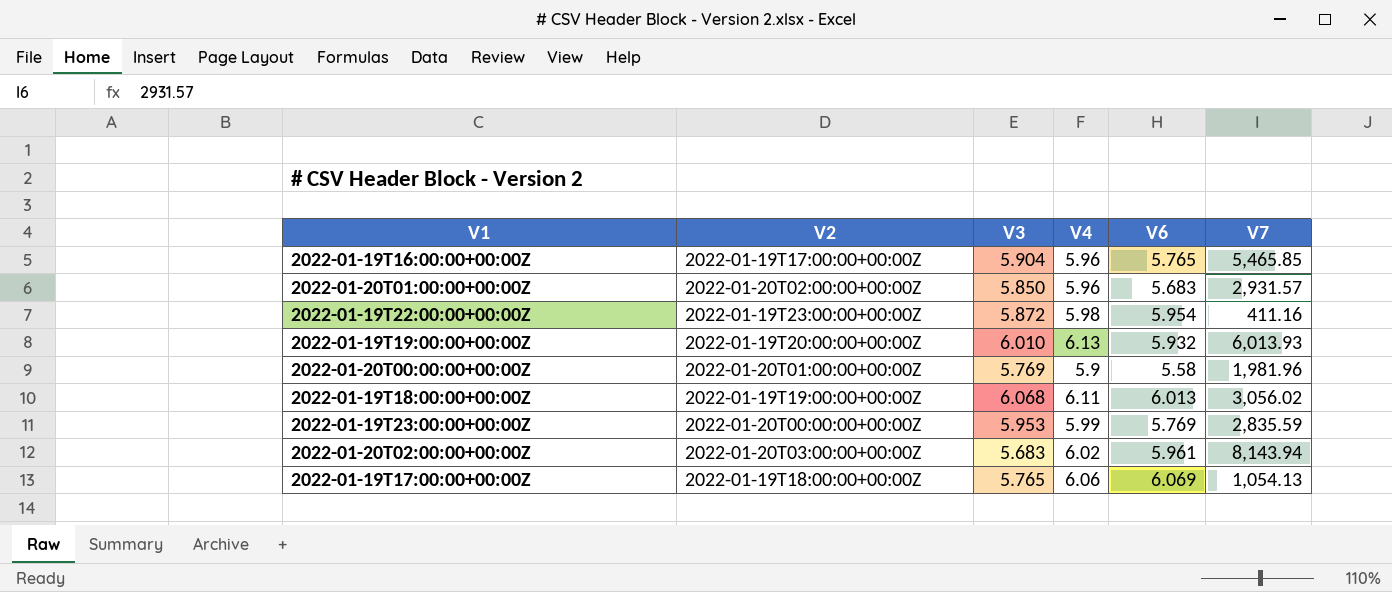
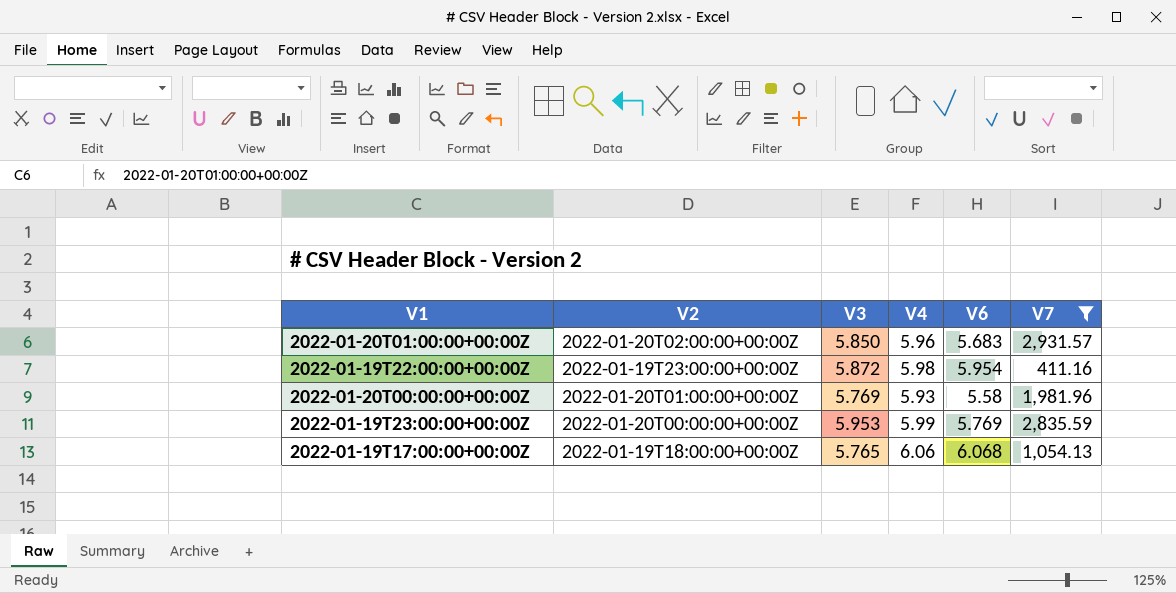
filter: none -> V7 <= 2,931.57
2022-01-20T00:00:00+00:00Z | V4: 5.9 -> 5.93
2022-01-19T17:00:00+00:00Z | V6: 6.069 -> 6.068

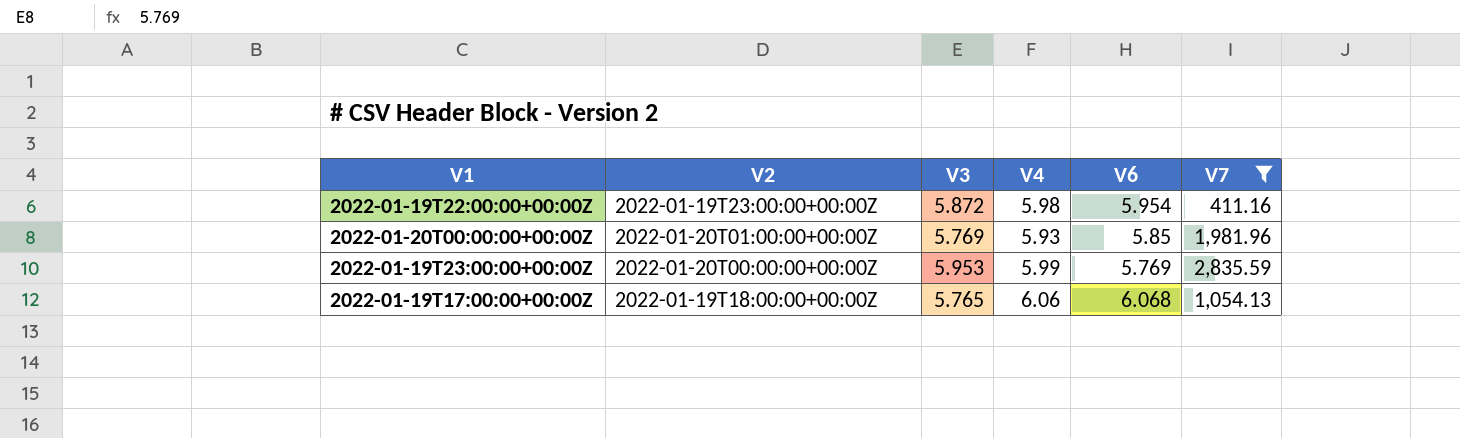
row 2022-01-20T01:00:00+00:00Z: 2022-01-20T02:00:00+00:00Z | 5.850 | 5.96 | 5.683 | 2,931.57 -> none
2022-01-20T00:00:00+00:00Z | V6: 5.58 -> 5.85

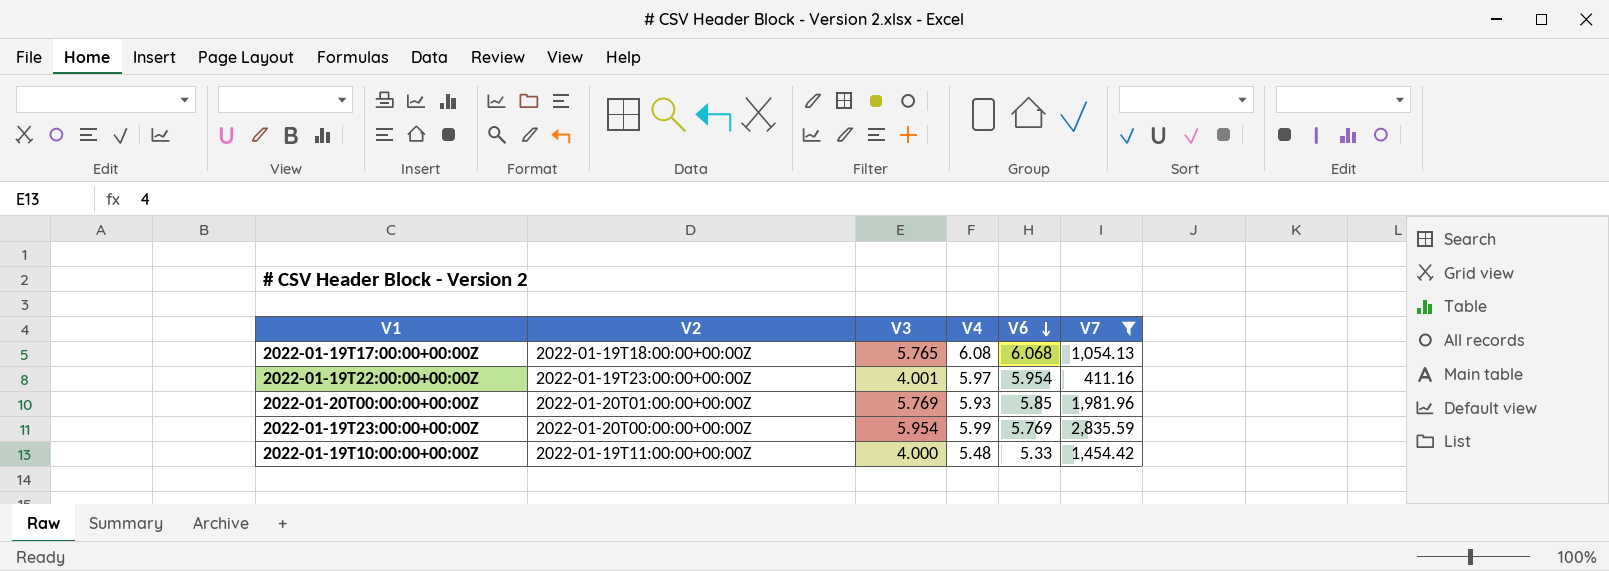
row order: none -> V6 descending
2022-01-19T17:00:00+00:00Z | V4: 6.06 -> 6.08
2022-01-19T22:00:00+00:00Z | V3: 5.872 -> 4.001
2022-01-19T22:00:00+00:00Z | V4: 5.98 -> 5.97
2022-01-19T23:00:00+00:00Z | V3: 5.953 -> 5.954
row 2022-01-19T10:00:00+00:00Z: none -> 2022-01-19T11:00:00+00:00Z | 4.000 | 5.48 | 5.33 | 1,454.42

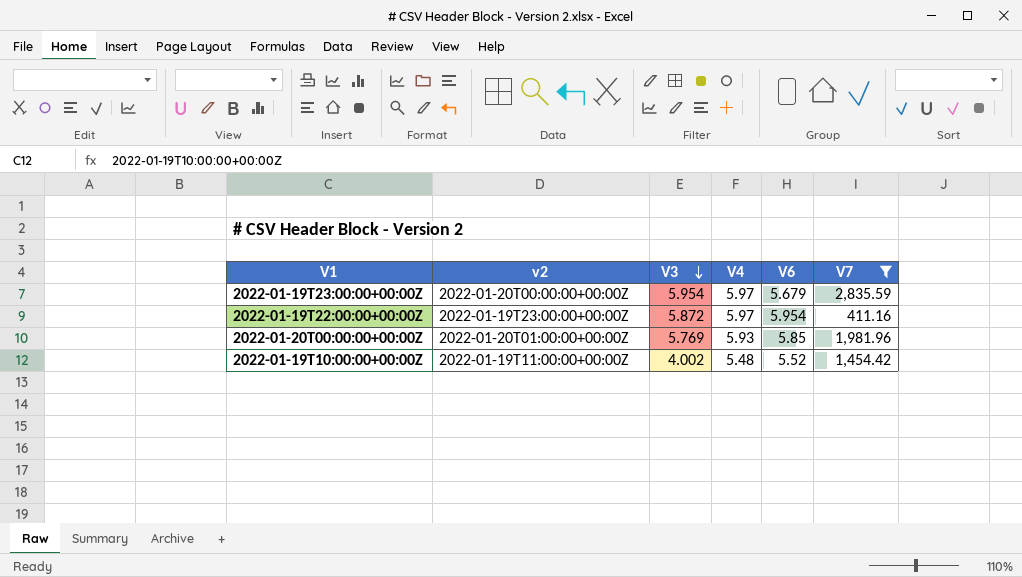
row order: V6 descending -> V3 descending
column name: V2 -> v2
row 2022-01-19T17:00:00+00:00Z: 2022-01-19T18:00:00+00:00Z | 5.765 | 6.08 | 6.068 | 1,054.13 -> none
2022-01-19T23:00:00+00:00Z | V4: 5.99 -> 5.97
2022-01-19T23:00:00+00:00Z | V6: 5.769 -> 5.679
2022-01-19T22:00:00+00:00Z | V3: 4.001 -> 5.872
2022-01-19T10:00:00+00:00Z | V3: 4.000 -> 4.002
2022-01-19T10:00:00+00:00Z | V6: 5.33 -> 5.52

